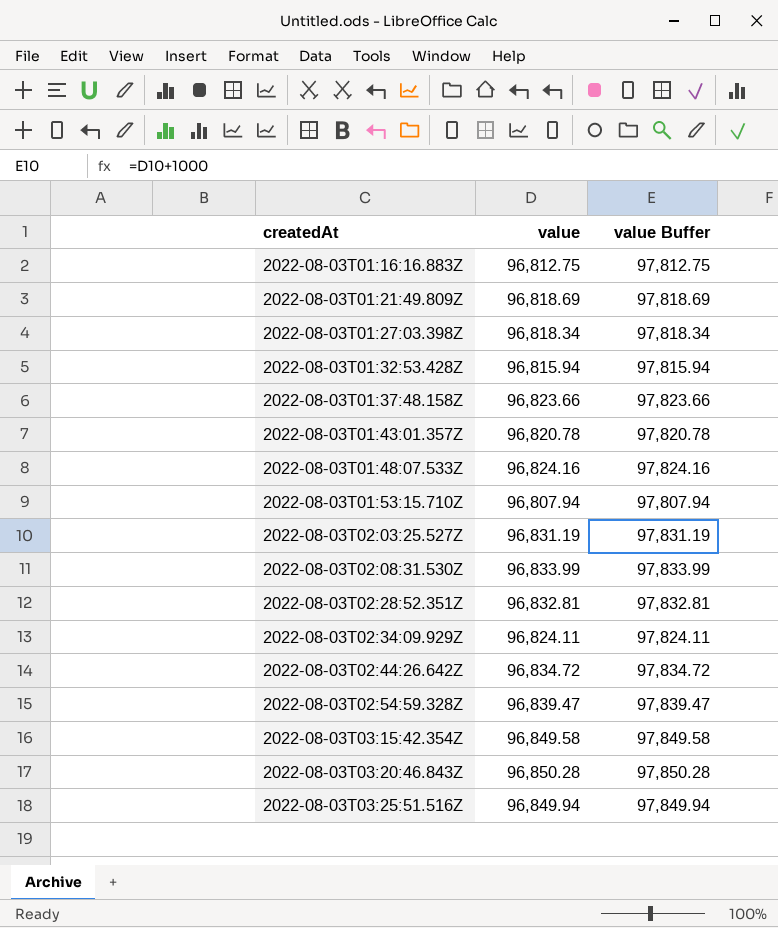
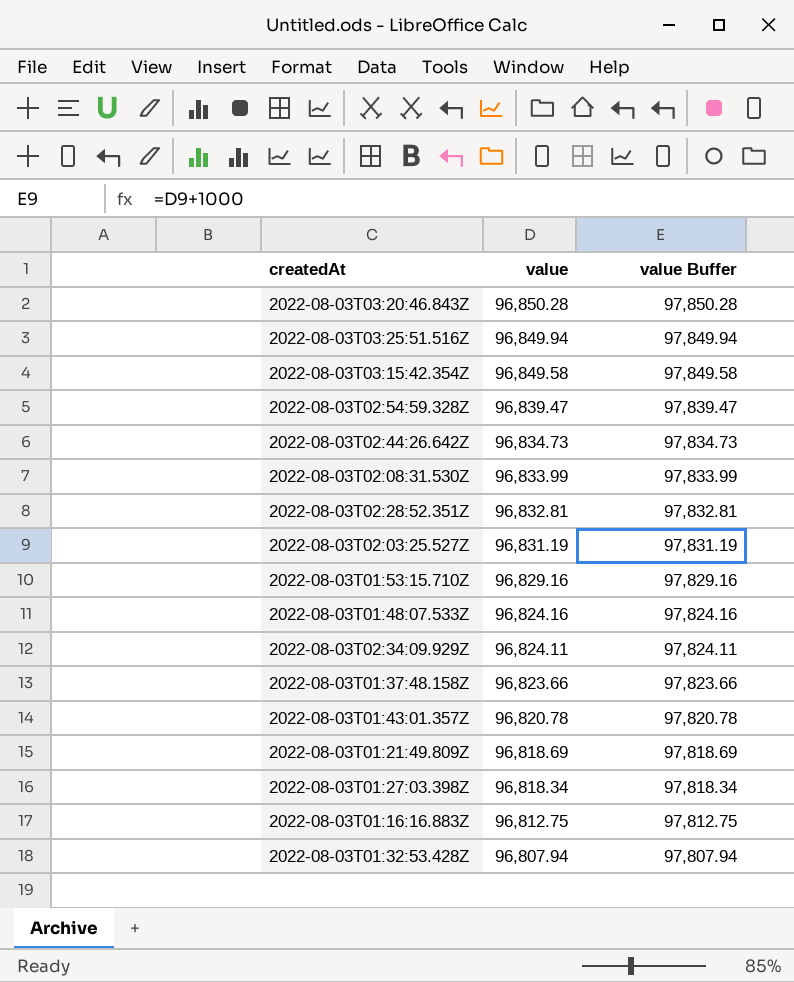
row order: createdAt ascending -> value descending
2022-08-03T02:44:26.642Z | value: 96,834.72 -> 96,834.73
2022-08-03T02:44:26.642Z | value Buffer: 97,834.72 -> 97,834.73
2022-08-03T01:53:15.710Z | value: 96,807.94 -> 96,829.16
2022-08-03T01:53:15.710Z | value Buffer: 97,807.94 -> 97,829.16
2022-08-03T01:32:53.428Z | value: 96,815.94 -> 96,807.94
2022-08-03T01:32:53.428Z | value Buffer: 97,815.94 -> 97,807.94

